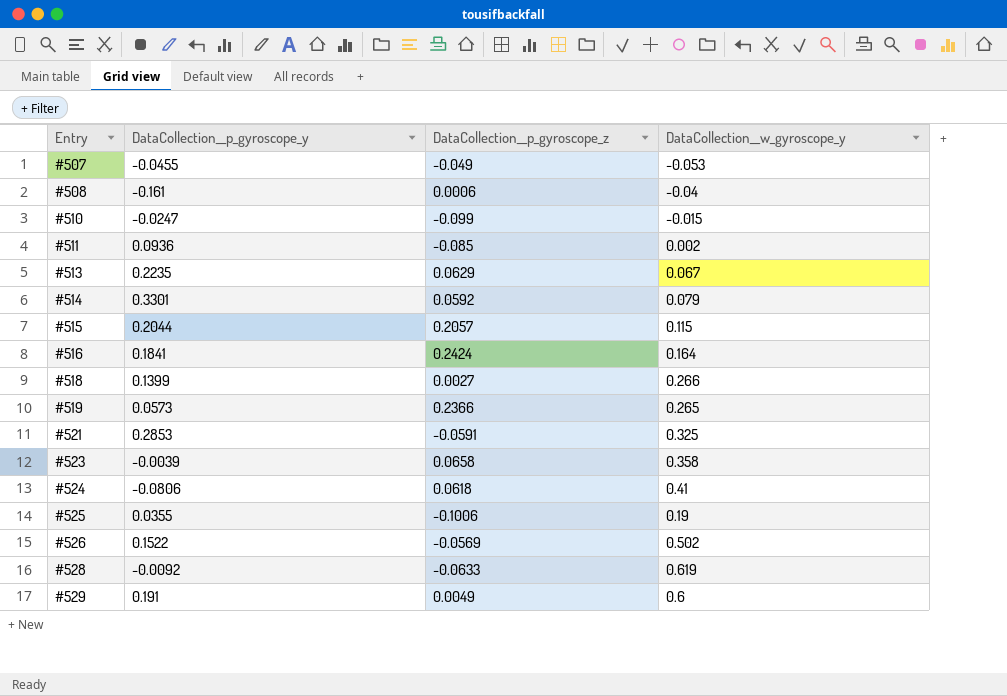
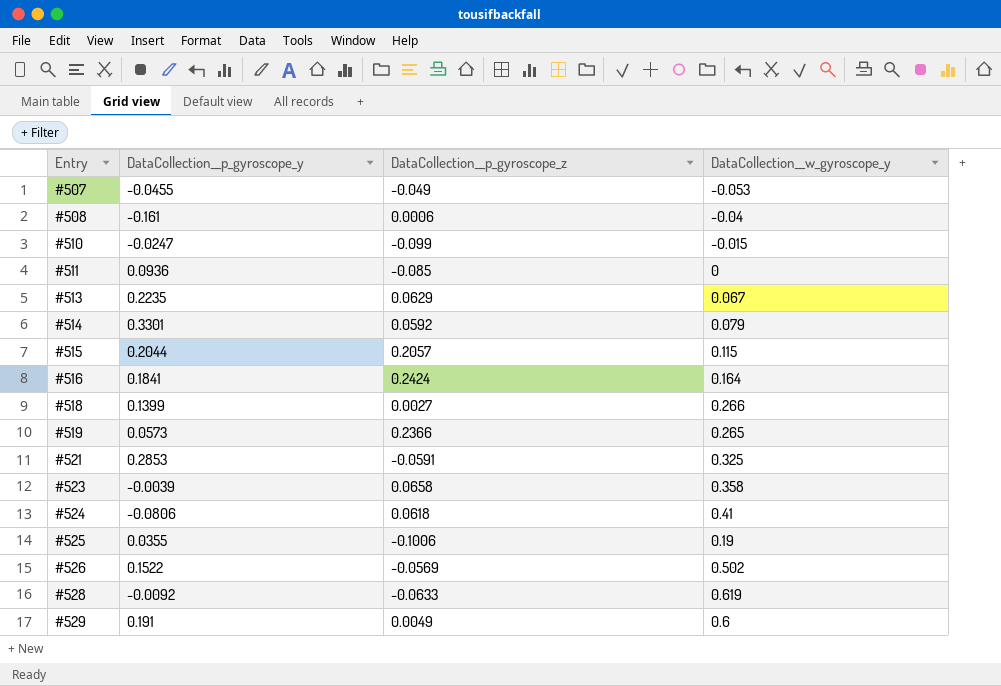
#511 | DataCollection__w_gyroscope_y: 0.002 -> 0

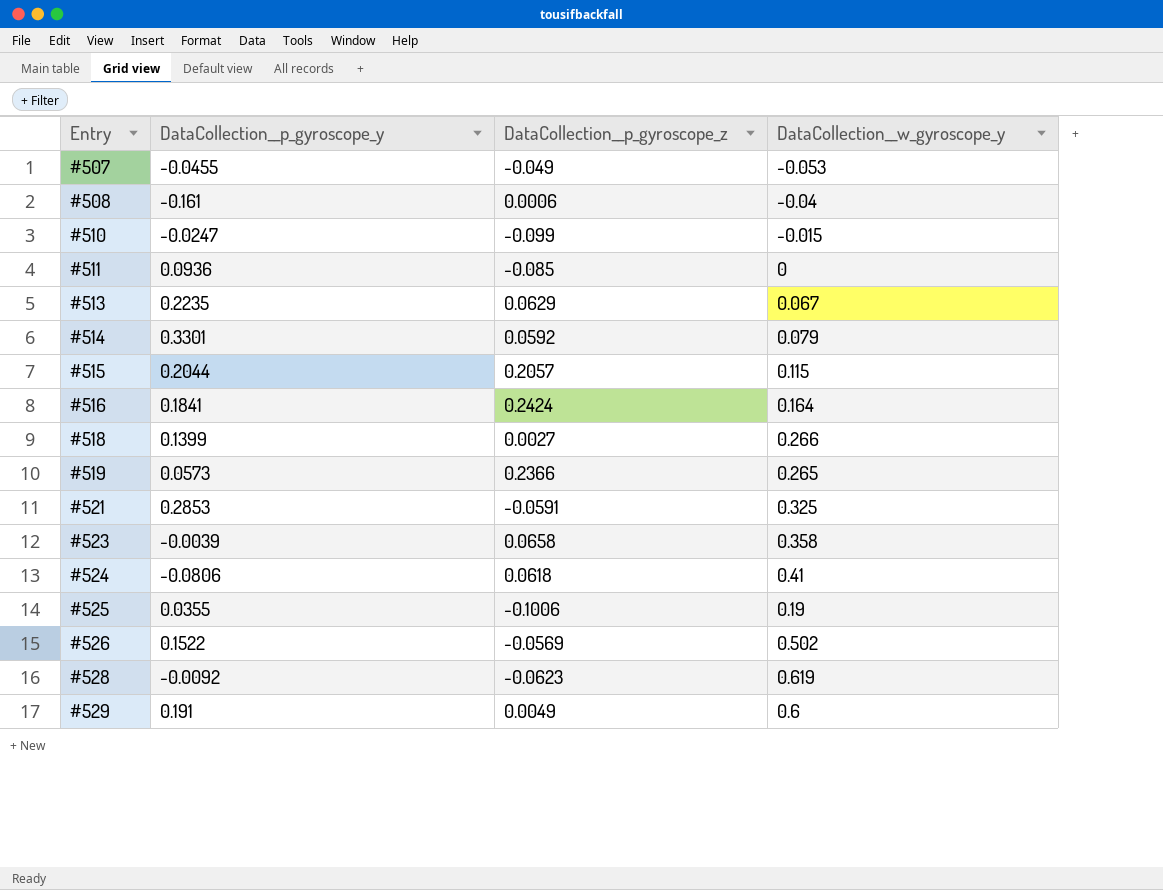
#528 | DataCollection__p_gyroscope_z: -0.0633 -> -0.0623

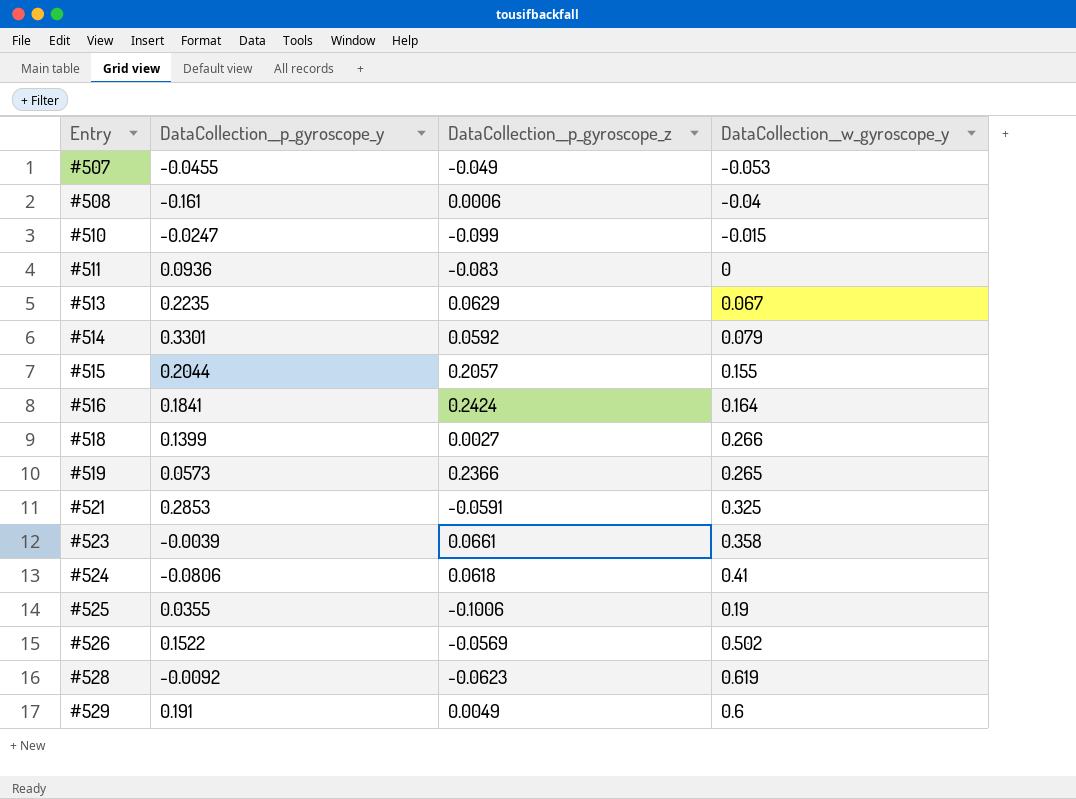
#511 | DataCollection__p_gyroscope_z: -0.085 -> -0.083
#515 | DataCollection__w_gyroscope_y: 0.115 -> 0.155
#523 | DataCollection__p_gyroscope_z: 0.0658 -> 0.0661

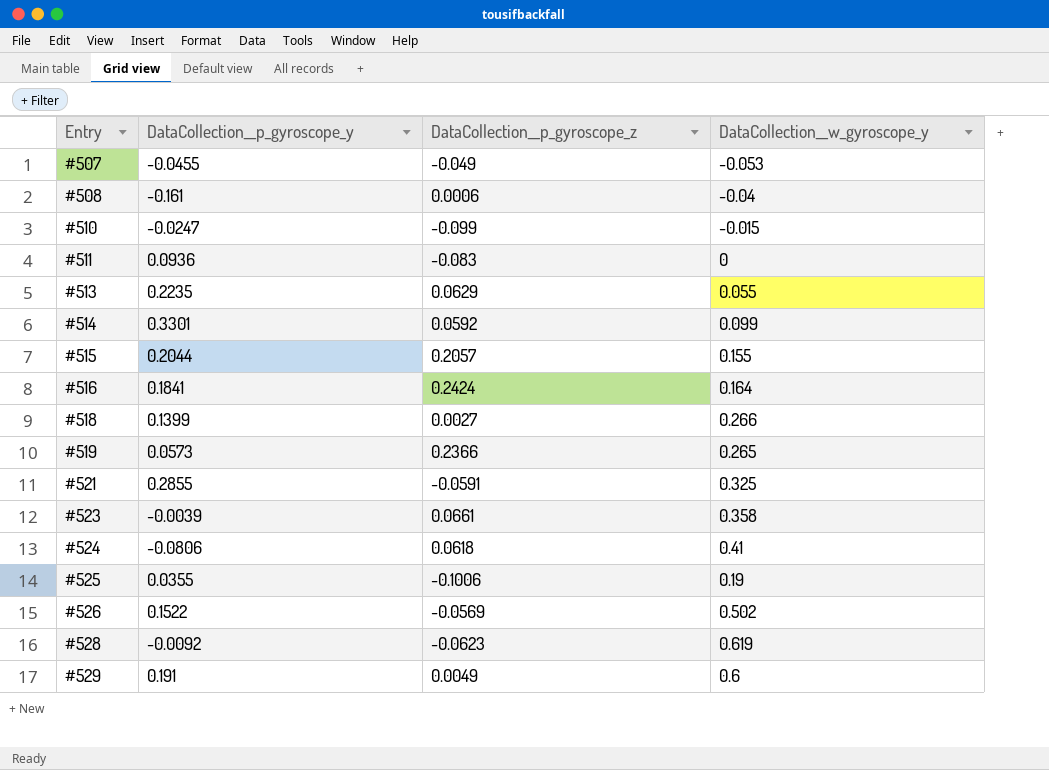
#513 | DataCollection__w_gyroscope_y: 0.067 -> 0.055
#514 | DataCollection__w_gyroscope_y: 0.079 -> 0.099
#521 | DataCollection__p_gyroscope_y: 0.2853 -> 0.2855

